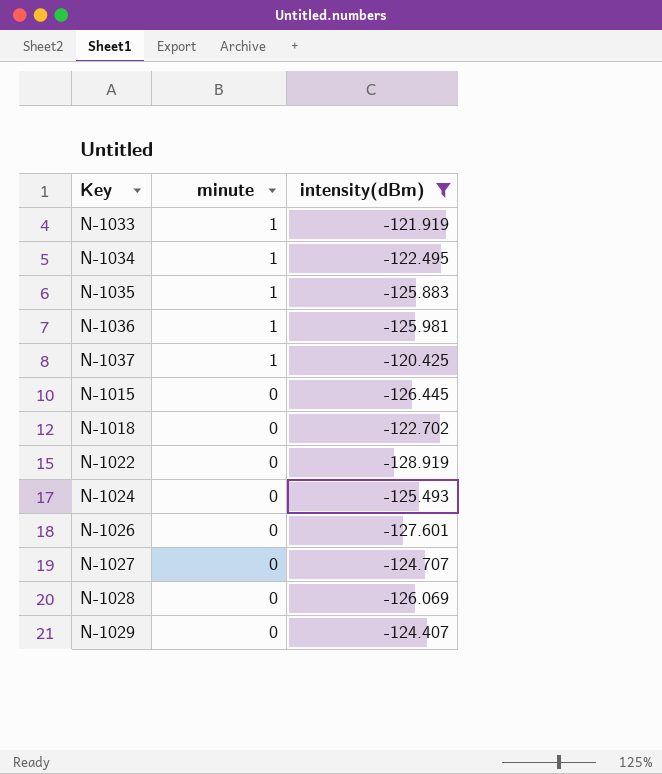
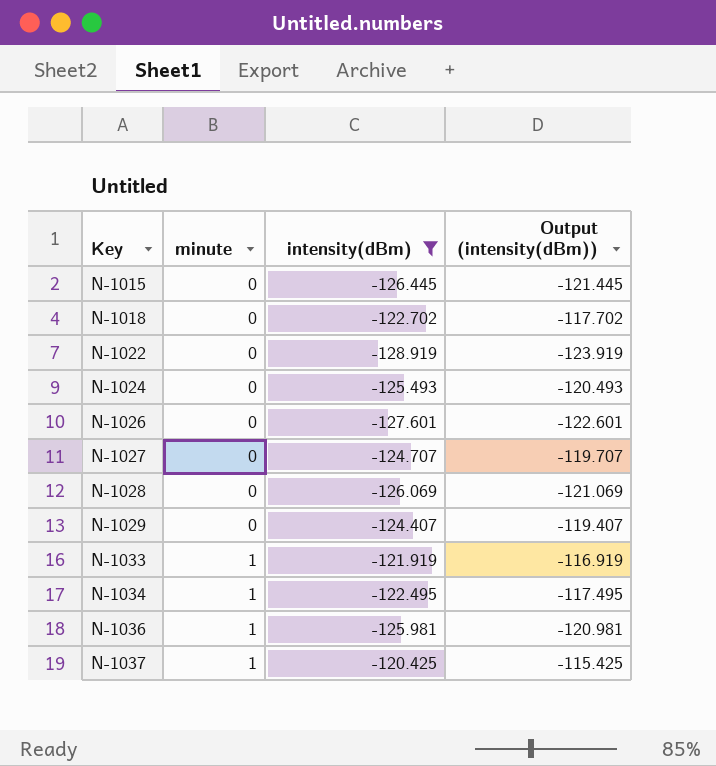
row order: minute descending -> Key ascending
column Output (intensity(dBm)) | formula: none -> [intensity(dBm)] + 5
row N-1035: 1 | -125.883 -> none

